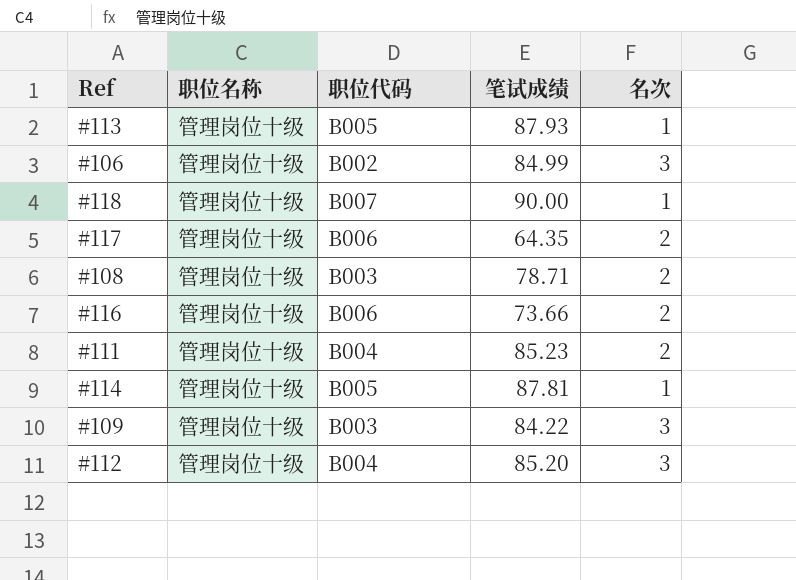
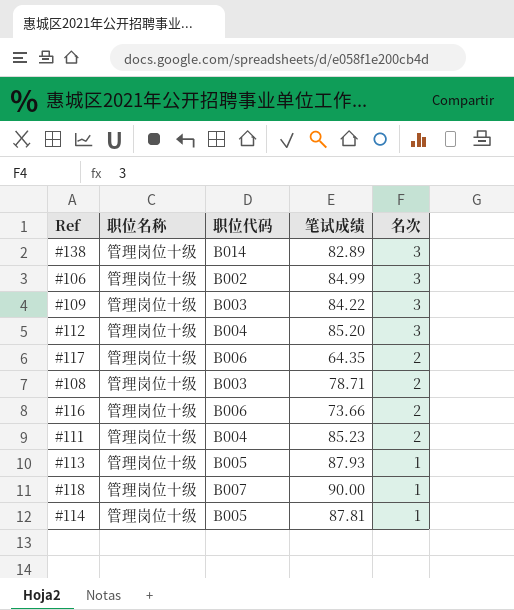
row order: none -> 名次 descending
row #138: none -> 管理岗位十级 | B014 | 82.89 | 3

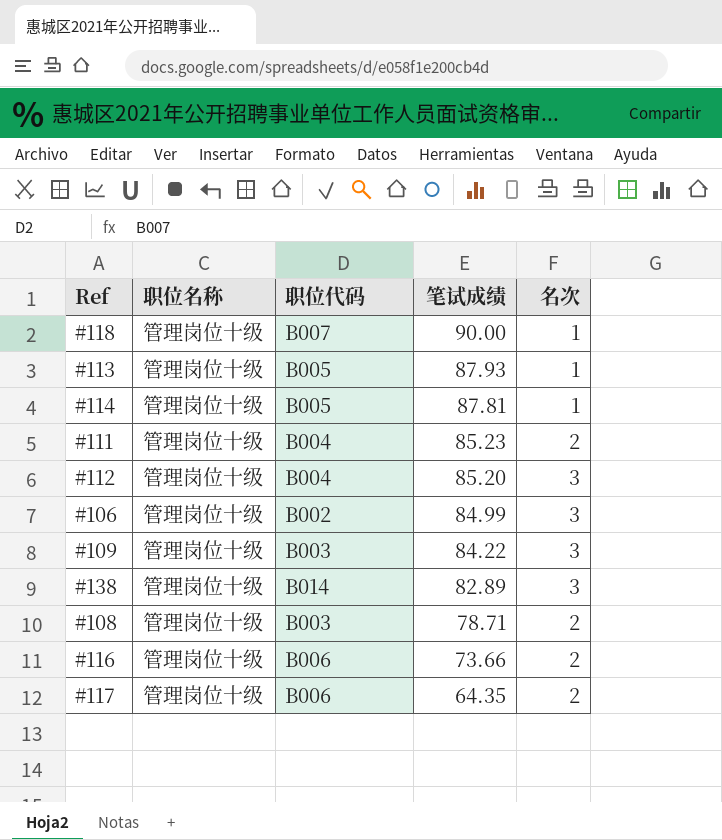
row order: 名次 descending -> 笔试成绩 descending

